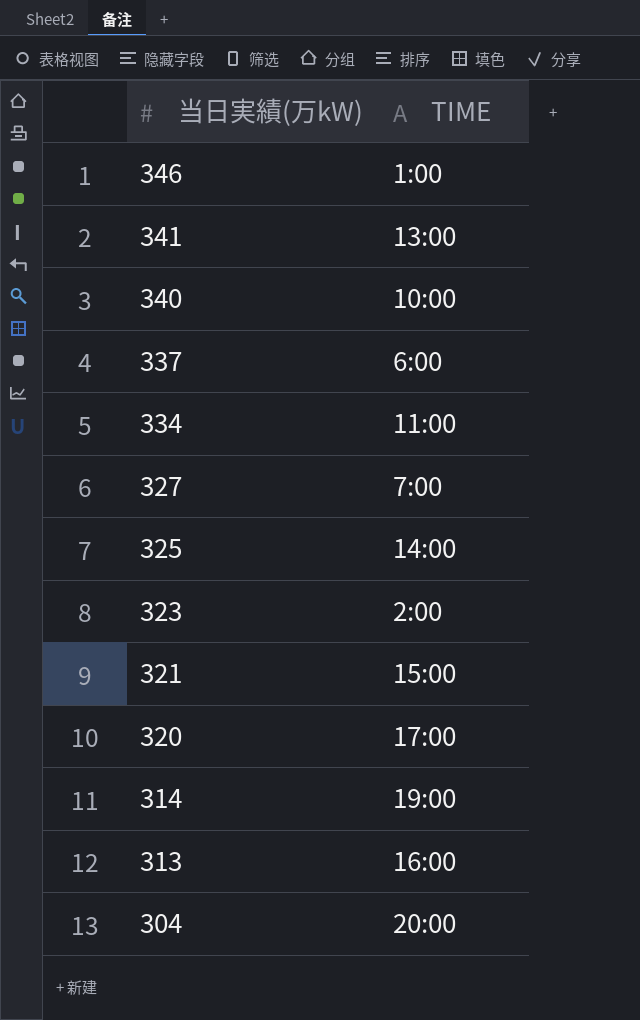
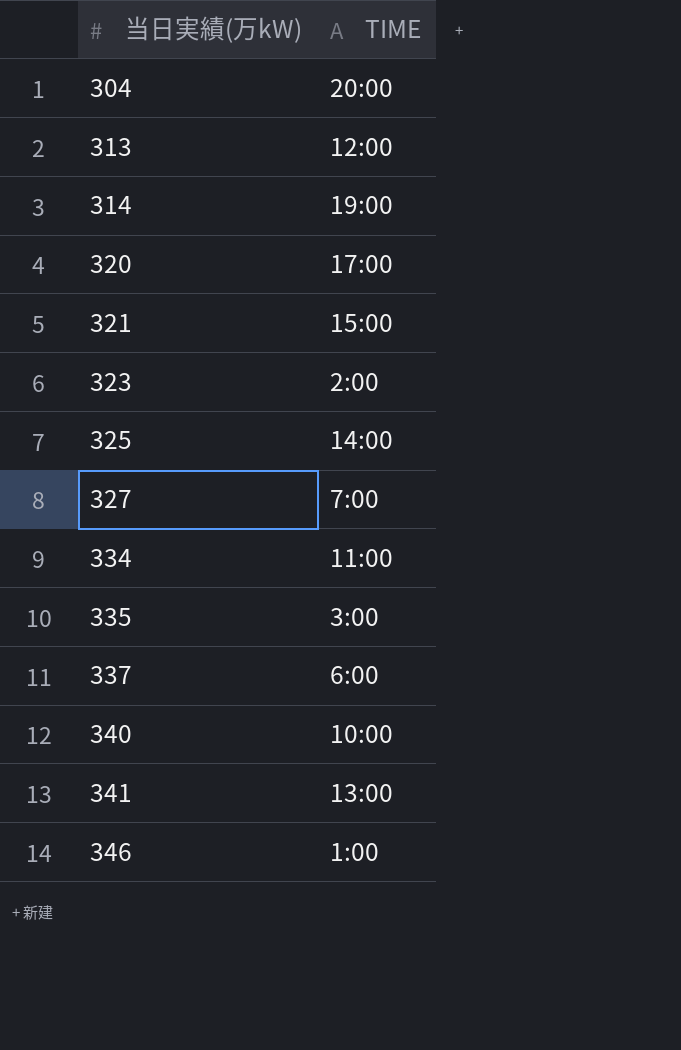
row order: 当日実績(万kW) descending -> 当日実績(万kW) ascending
313 | TIME: 16:00 -> 12:00
row 335: none -> 3:00

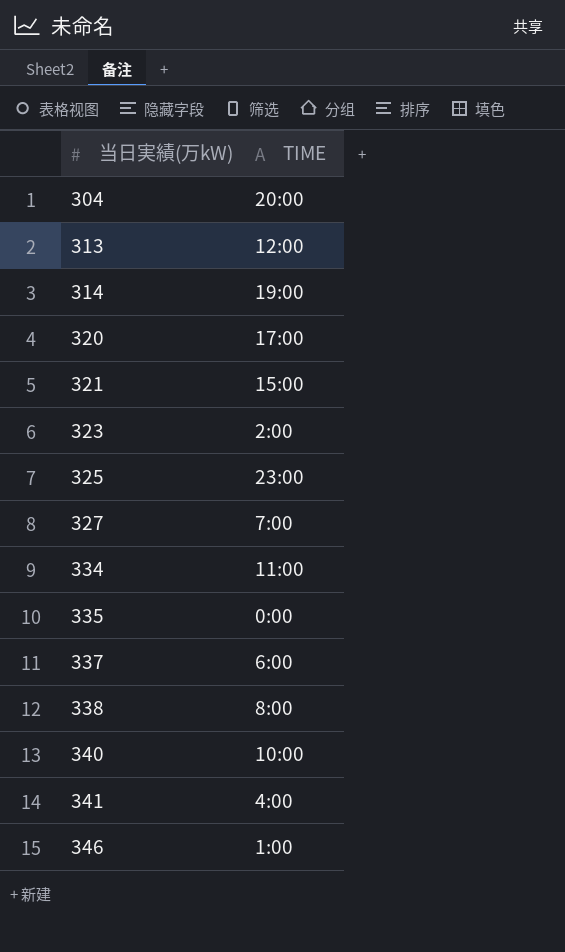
325 | TIME: 14:00 -> 23:00
335 | TIME: 3:00 -> 0:00
row 338: none -> 8:00
341 | TIME: 13:00 -> 4:00

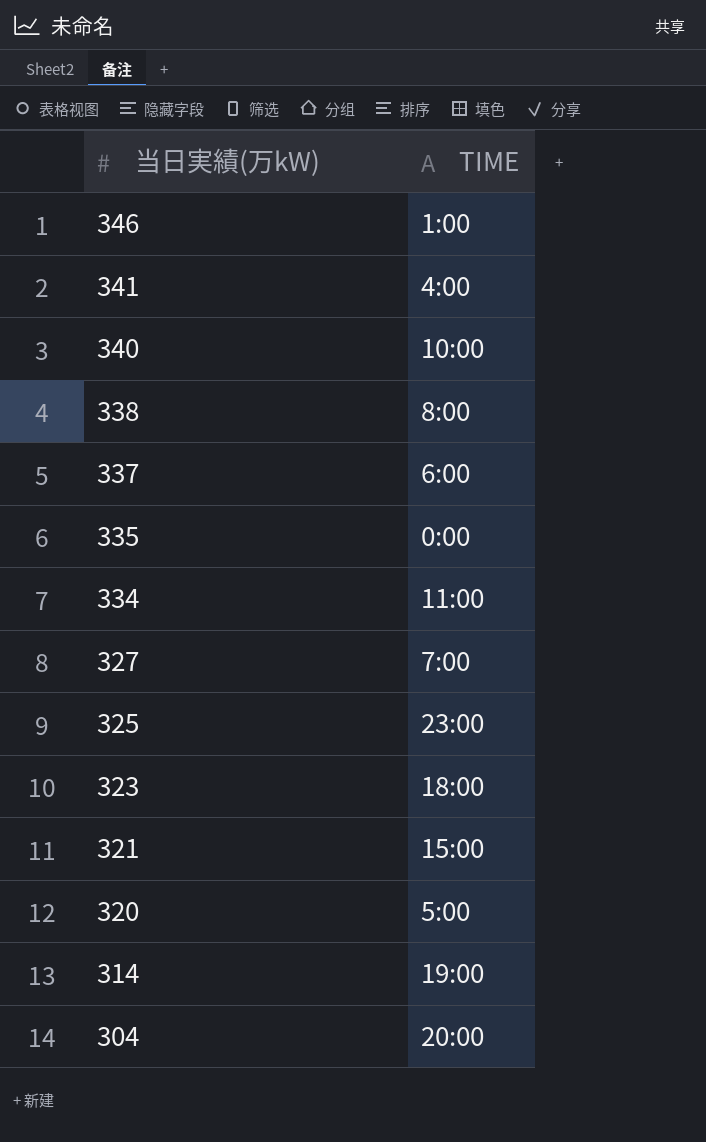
row order: 当日実績(万kW) ascending -> 当日実績(万kW) descending
row 313: 12:00 -> none
323 | TIME: 2:00 -> 18:00
320 | TIME: 17:00 -> 5:00

